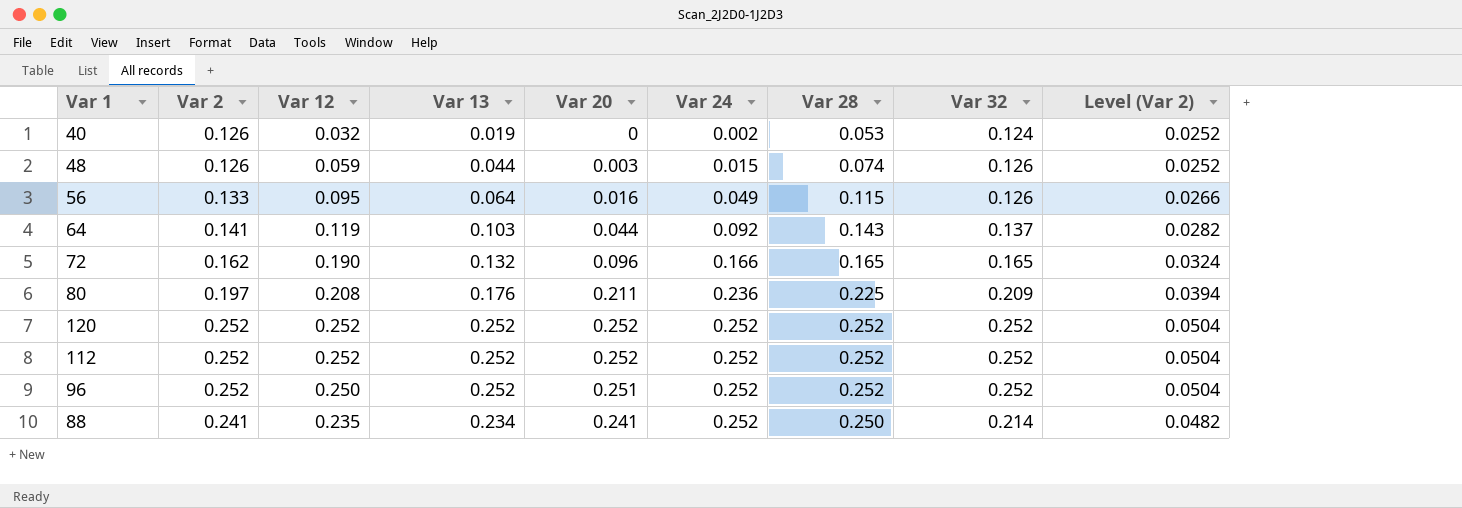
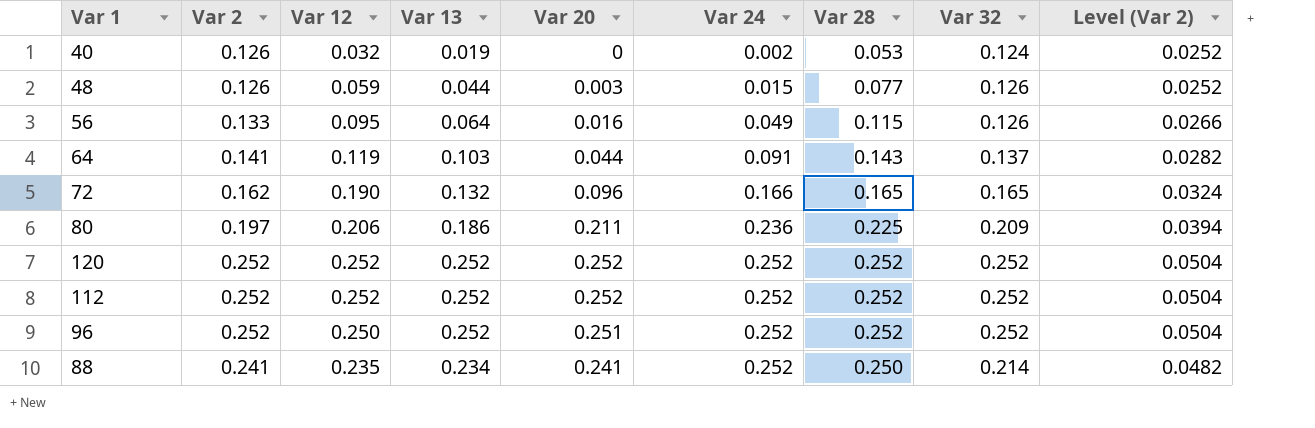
48 | Var 28: 0.074 -> 0.077
64 | Var 24: 0.092 -> 0.091
80 | Var 12: 0.208 -> 0.206
80 | Var 13: 0.176 -> 0.186

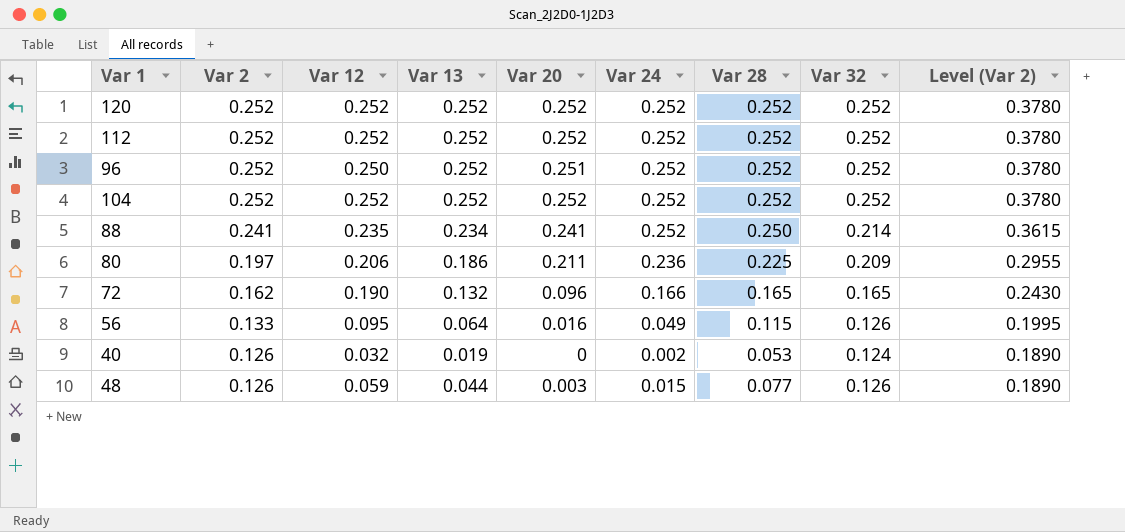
row order: Var 24 ascending -> Var 2 descending
column Level (Var 2) | formula: [Var 2] * 0.2 -> [Var 2] * 1.5
row 64: 0.141 | 0.119 | 0.103 | 0.044 | 0.091 | 0.143 | 0.137 | 0.0282 -> none
row 104: none -> 0.252 | 0.252 | 0.252 | 0.252 | 0.252 | 0.252 | 0.252 | 0.3780

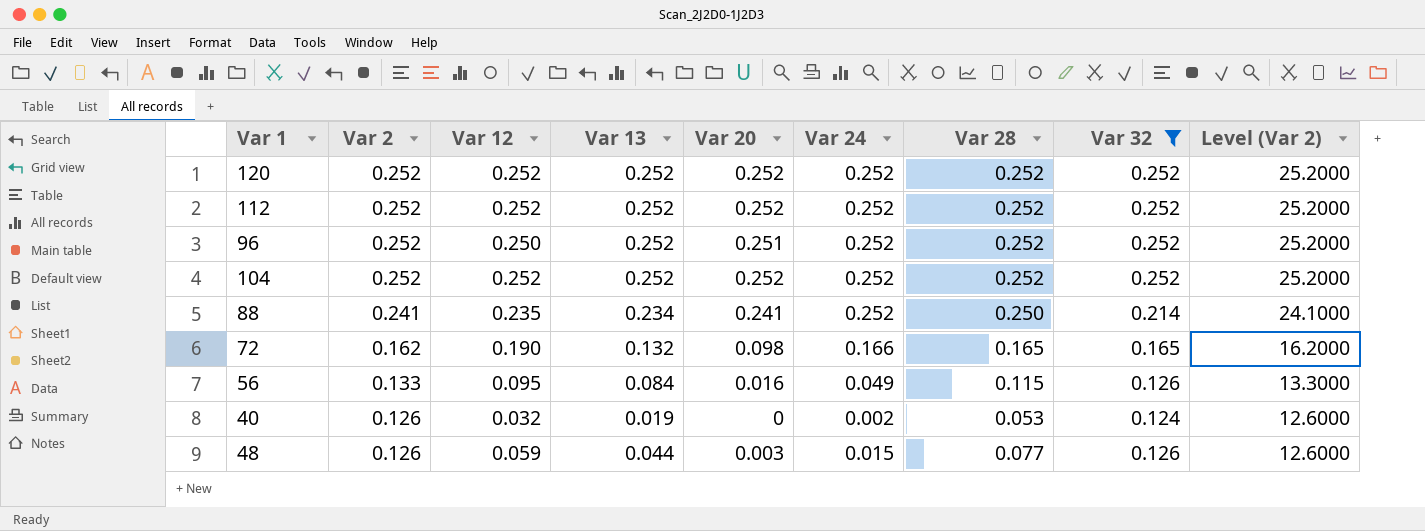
filter: none -> Var 32 != 0.209
column Level (Var 2) | formula: [Var 2] * 1.5 -> [Var 2] * 100
72 | Var 20: 0.096 -> 0.098
56 | Var 13: 0.064 -> 0.084

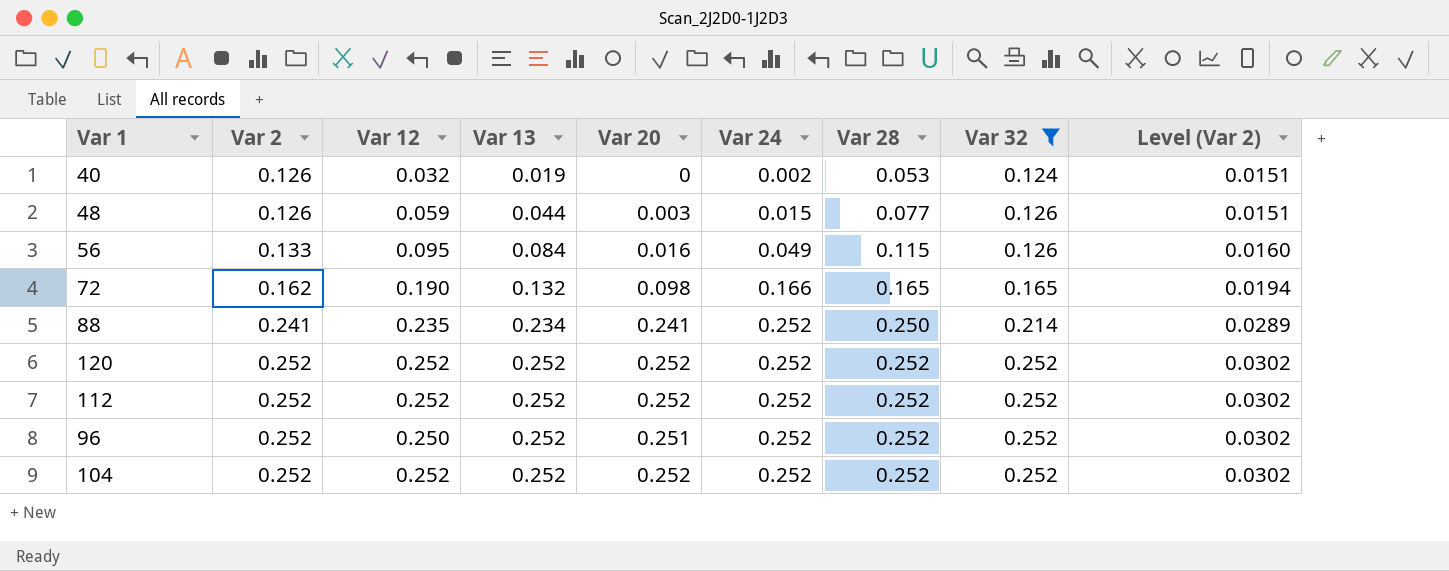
row order: Var 2 descending -> Var 2 ascending
column Level (Var 2) | formula: [Var 2] * 100 -> [Var 2] * 0.12

